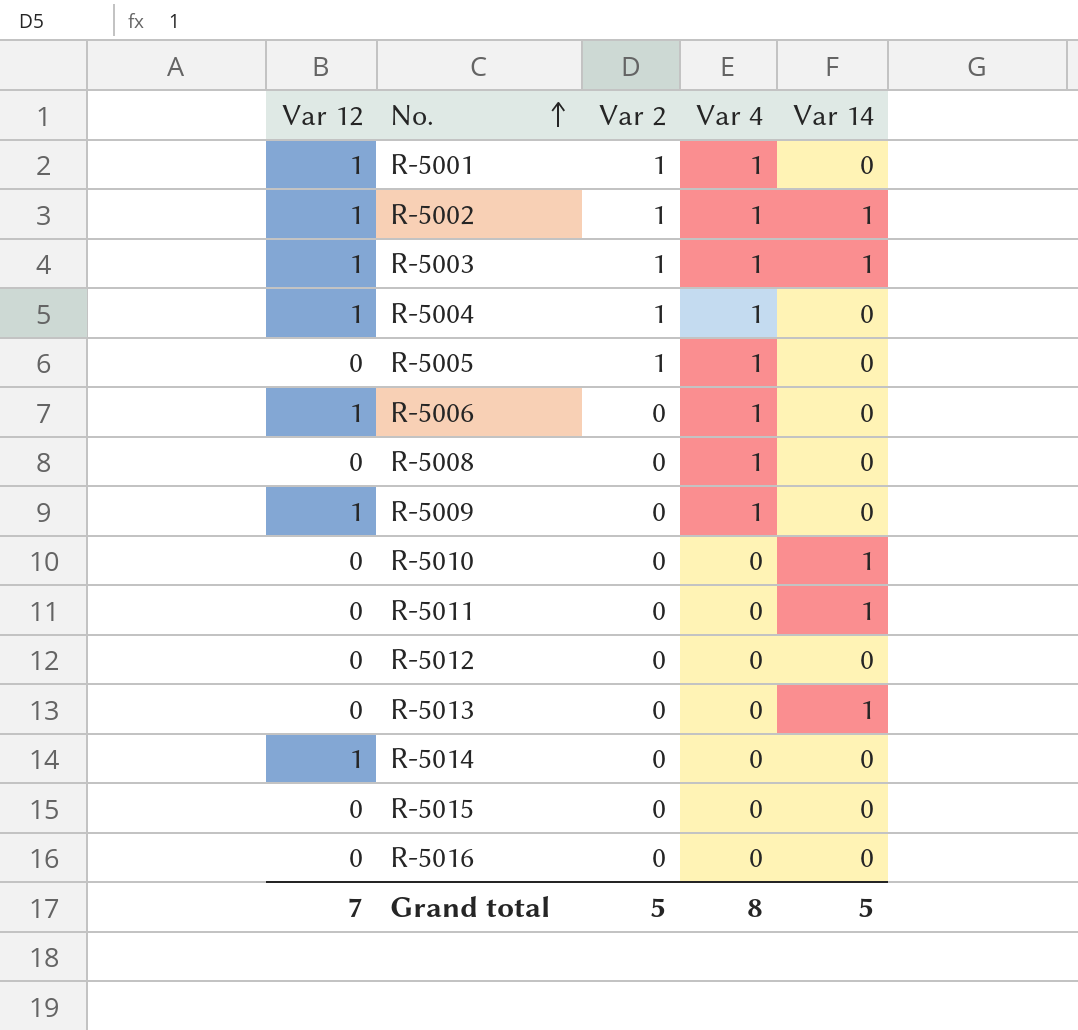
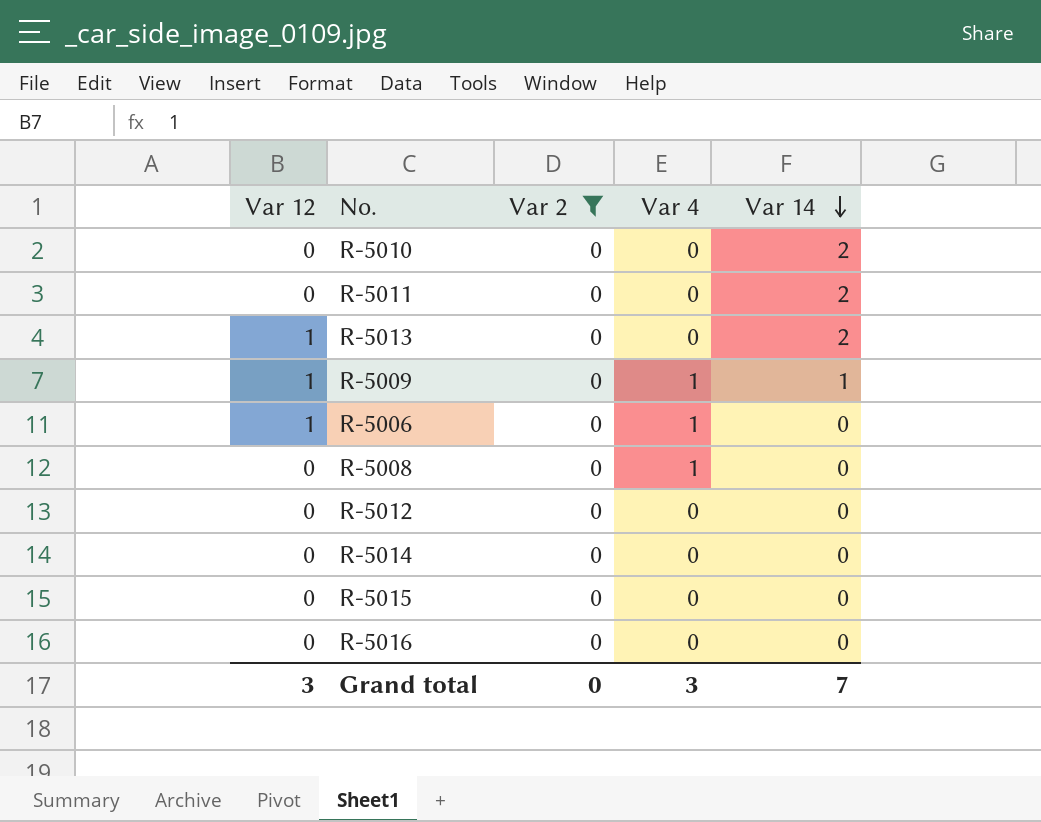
filter: none -> Var 2 = 0
row order: No. ascending -> Var 14 descending
R-5010 | Var 14: 1 -> 2
R-5011 | Var 14: 1 -> 2
R-5013 | Var 12: 0 -> 1
R-5013 | Var 14: 1 -> 2
R-5009 | Var 14: 0 -> 1
R-5014 | Var 12: 1 -> 0
Grand total | Var 12: 7 -> 3
Grand total | Var 2: 5 -> 0
Grand total | Var 4: 8 -> 3
Grand total | Var 14: 5 -> 7

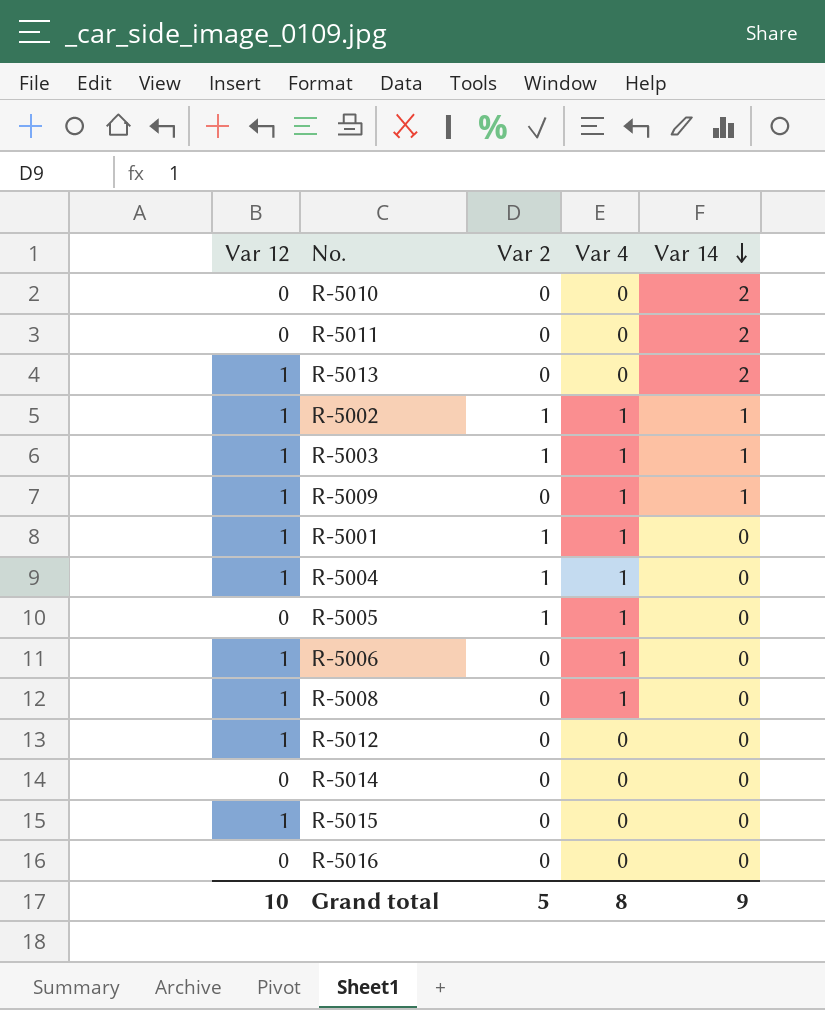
filter: Var 2 = 0 -> none
R-5008 | Var 12: 0 -> 1
R-5012 | Var 12: 0 -> 1
R-5015 | Var 12: 0 -> 1
Grand total | Var 12: 3 -> 10
Grand total | Var 2: 0 -> 5
Grand total | Var 4: 3 -> 8
Grand total | Var 14: 7 -> 9

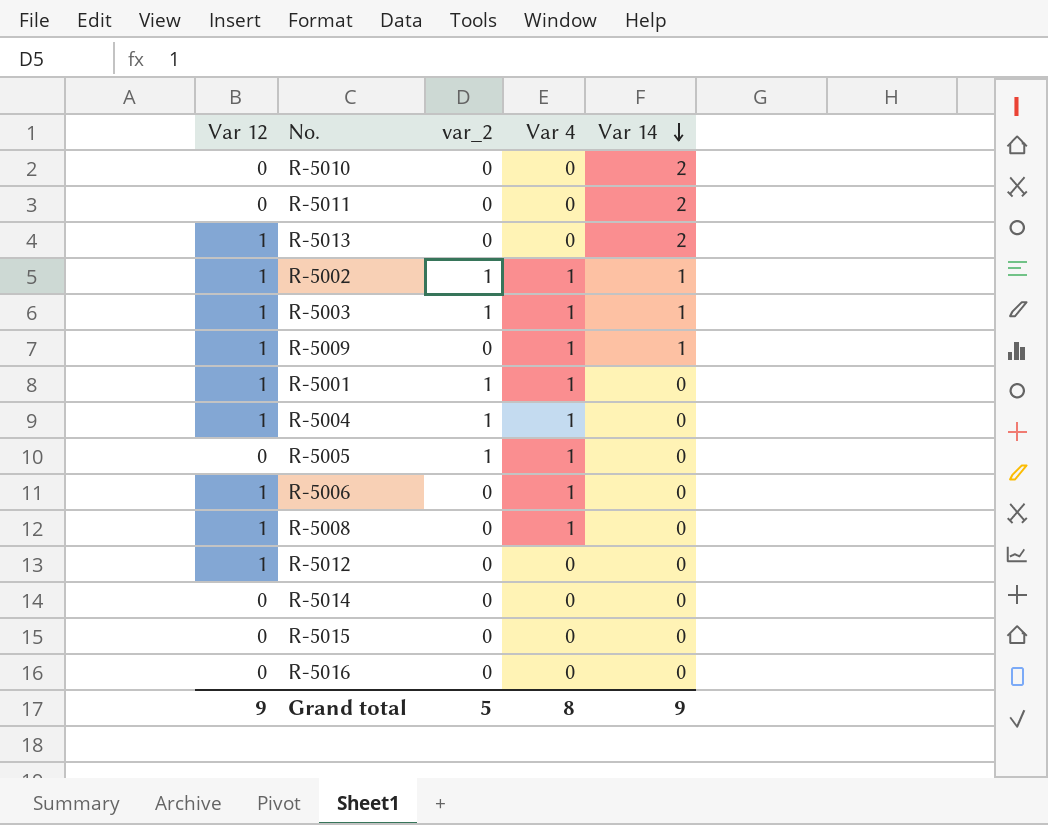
column name: Var 2 -> var_2
R-5015 | Var 12: 1 -> 0
Grand total | Var 12: 10 -> 9

